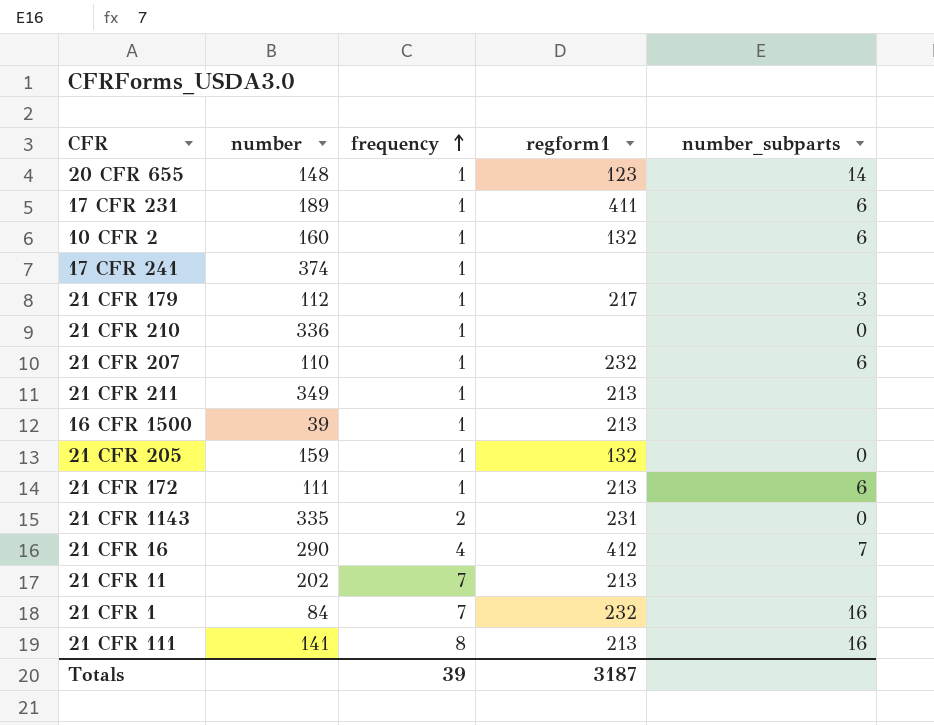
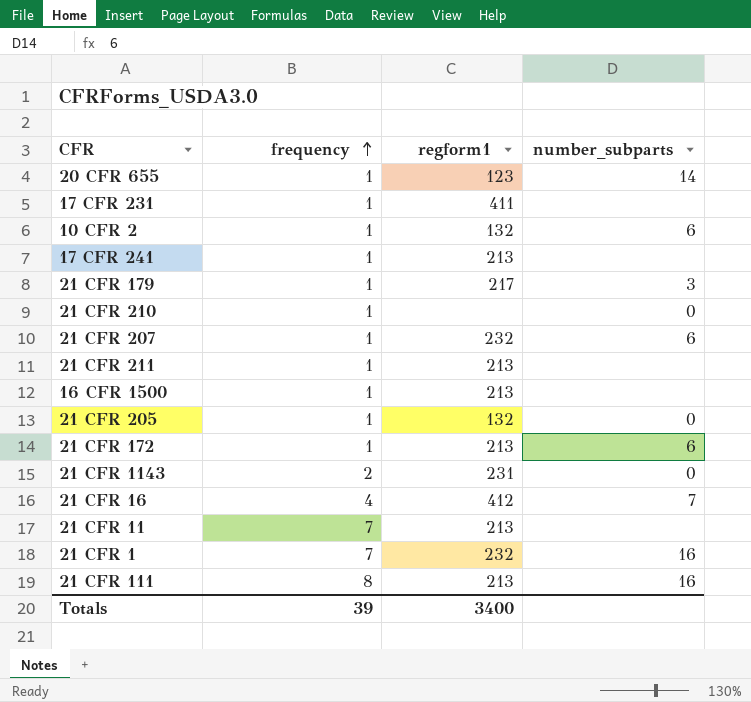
column number | position: 2 -> none
17 CFR 231 | number_subparts: 6 -> none
17 CFR 241 | regform1: none -> 213
Totals | regform1: 3187 -> 3400

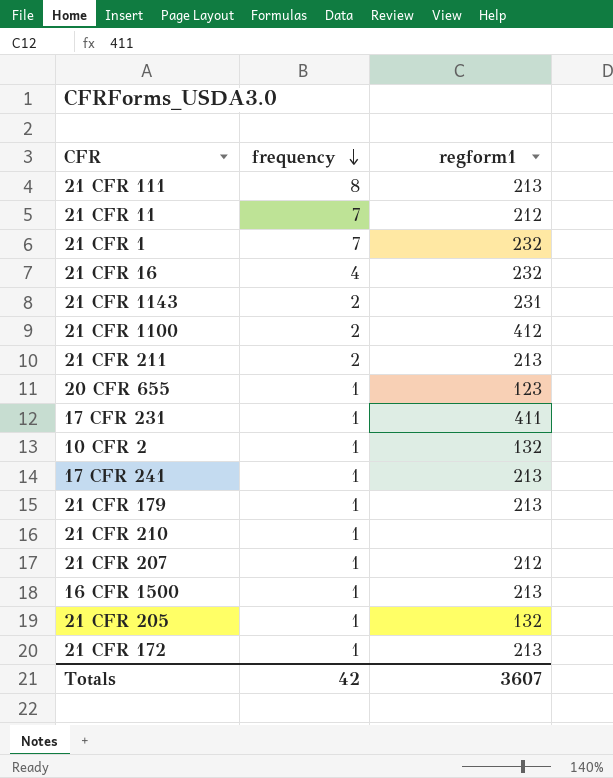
row order: frequency ascending -> frequency descending
column number_subparts | position: 4 -> none
21 CFR 11 | regform1: 213 -> 212
21 CFR 16 | regform1: 412 -> 232
row 21 CFR 1100: none -> 2 | 412
21 CFR 211 | frequency: 1 -> 2
21 CFR 179 | regform1: 217 -> 213
21 CFR 207 | regform1: 232 -> 212
Totals | frequency: 39 -> 42
Totals | regform1: 3400 -> 3607

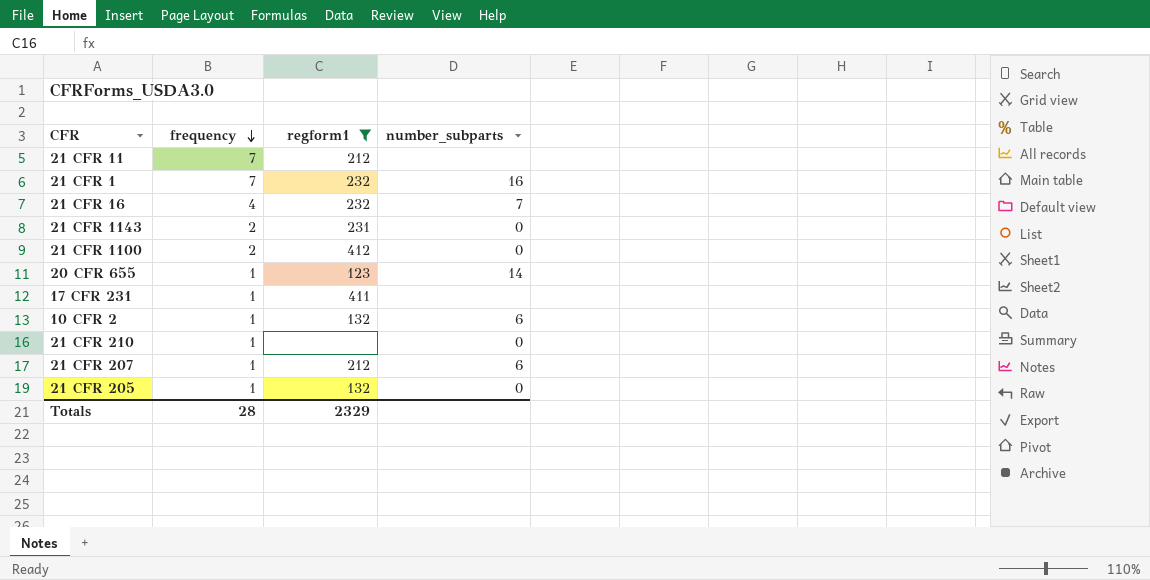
filter: none -> regform1 != 213
column number_subparts | position: none -> 4
Totals | frequency: 42 -> 28
Totals | regform1: 3607 -> 2329

